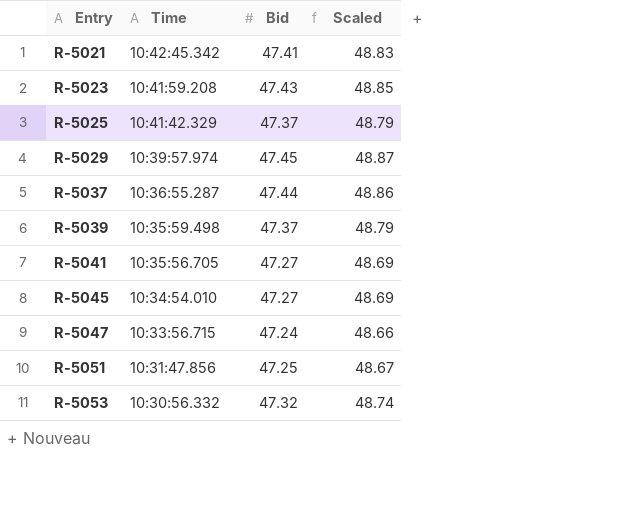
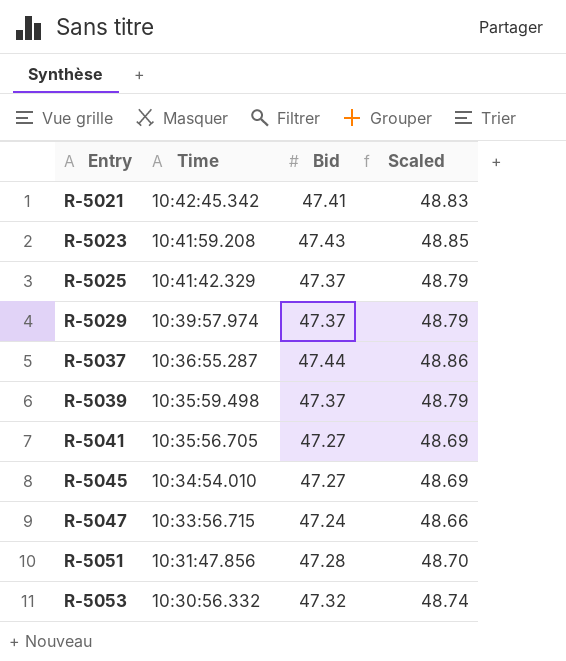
R-5029 | Bid: 47.45 -> 47.37
R-5029 | Scaled: 48.87 -> 48.79
R-5051 | Bid: 47.25 -> 47.28
R-5051 | Scaled: 48.67 -> 48.70

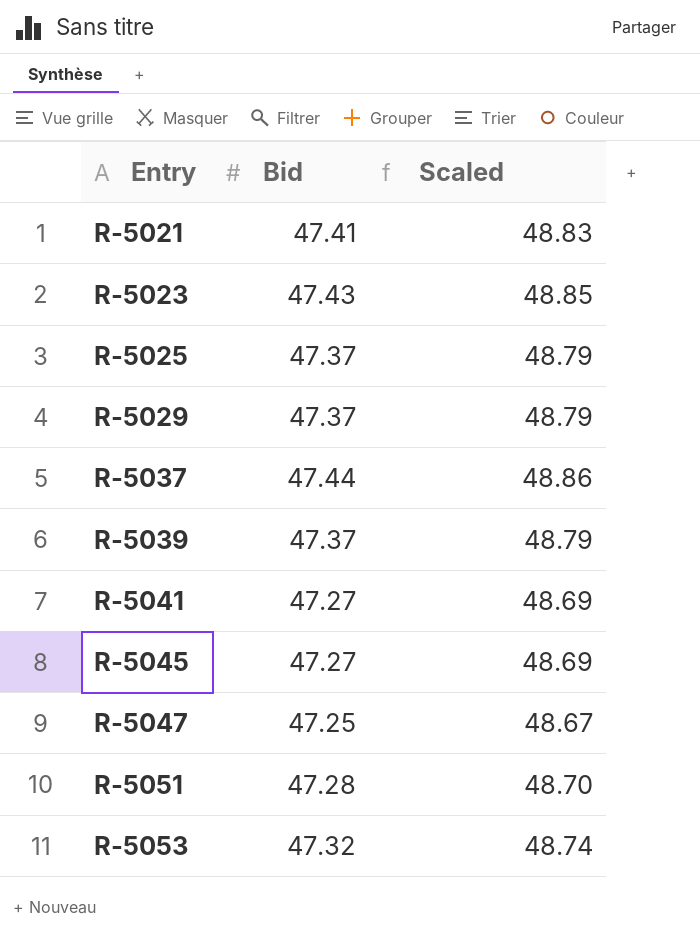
column Time | position: 2 -> none
R-5047 | Bid: 47.24 -> 47.25
R-5047 | Scaled: 48.66 -> 48.67

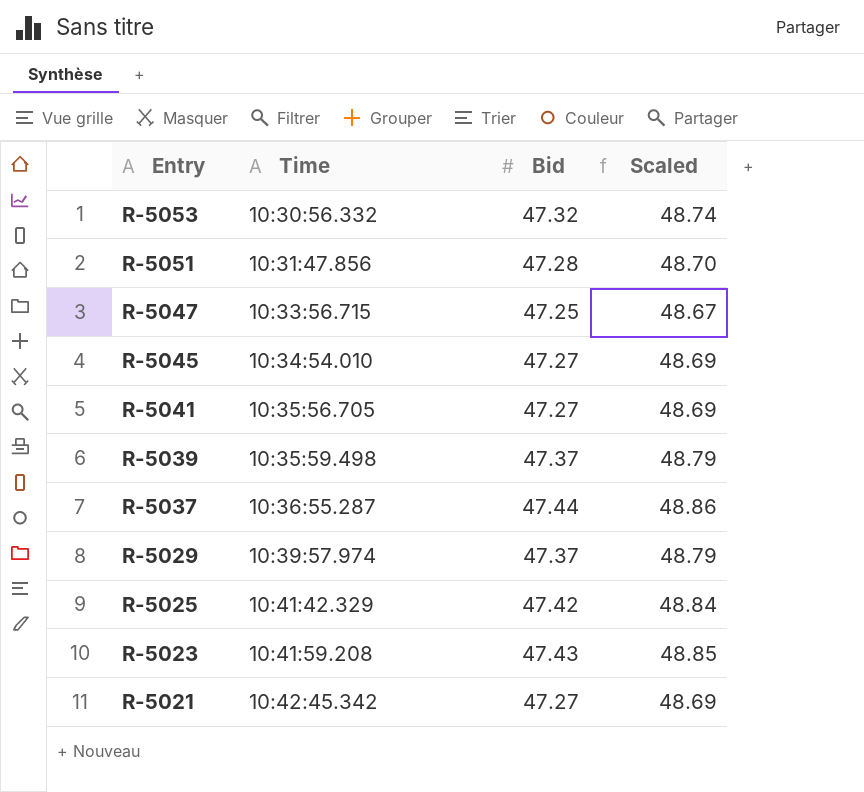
row order: Entry ascending -> Entry descending
column Time | position: none -> 2
R-5025 | Bid: 47.37 -> 47.42
R-5025 | Scaled: 48.79 -> 48.84
R-5021 | Bid: 47.41 -> 47.27
R-5021 | Scaled: 48.83 -> 48.69

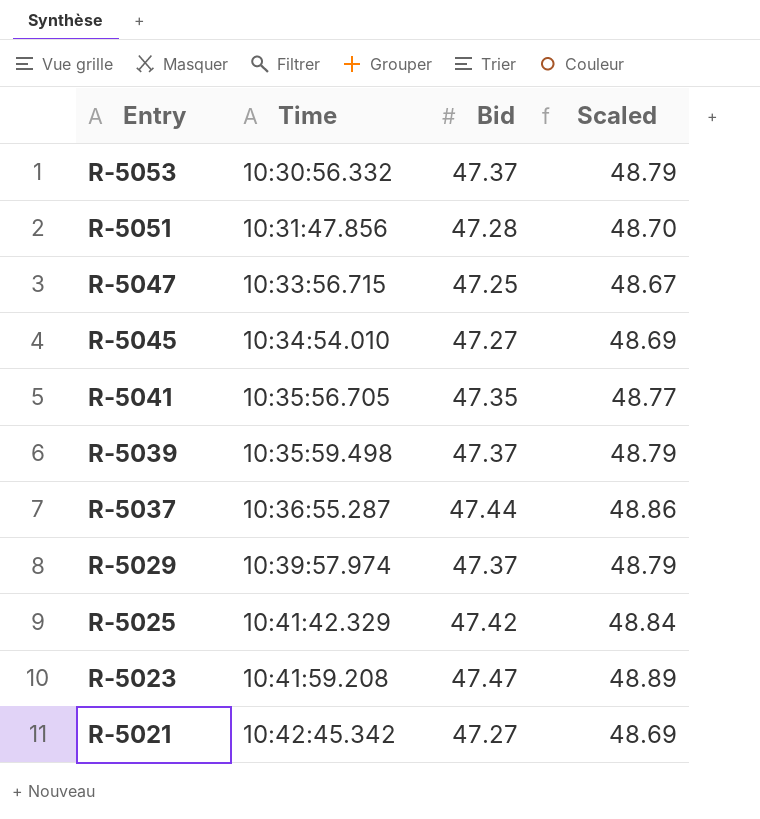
R-5053 | Bid: 47.32 -> 47.37
R-5053 | Scaled: 48.74 -> 48.79
R-5041 | Bid: 47.27 -> 47.35
R-5041 | Scaled: 48.69 -> 48.77
R-5023 | Bid: 47.43 -> 47.47
R-5023 | Scaled: 48.85 -> 48.89

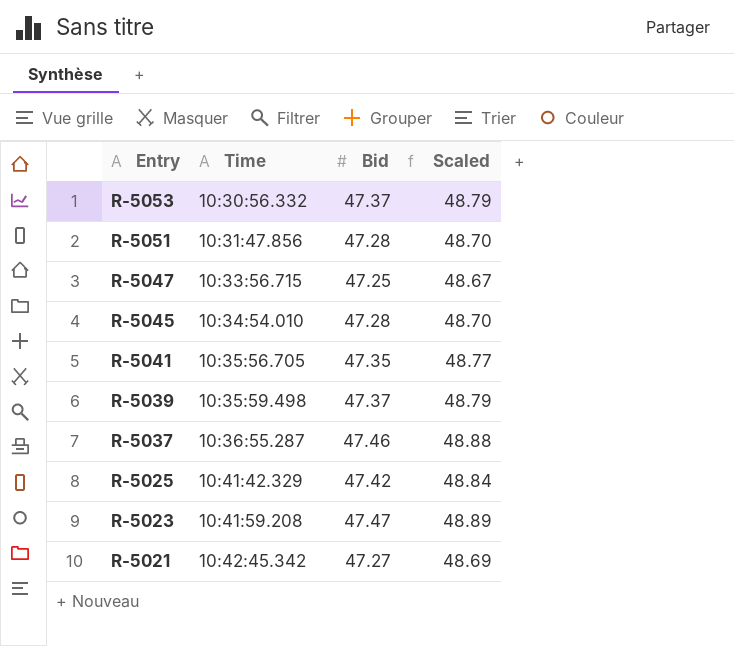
row R-5029: 10:39:57.974 | 47.37 | 48.79 -> none
R-5045 | Bid: 47.27 -> 47.28
R-5045 | Scaled: 48.69 -> 48.70
R-5037 | Bid: 47.44 -> 47.46
R-5037 | Scaled: 48.86 -> 48.88

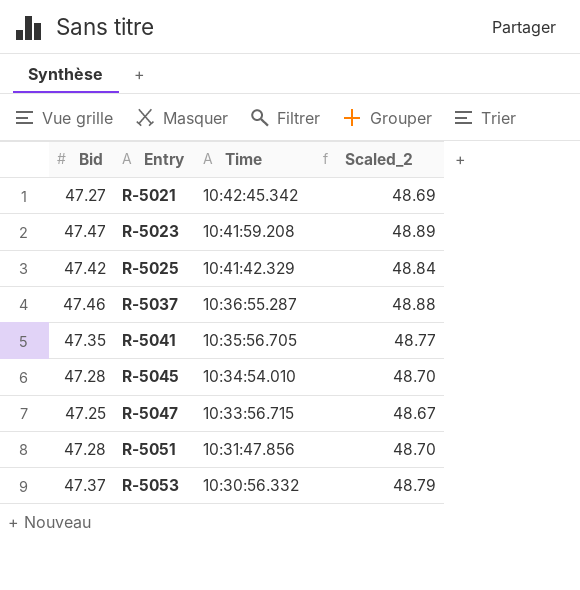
row order: Entry descending -> Entry ascending
column Bid | position: 3 -> 1
column name: Scaled -> Scaled_2
row R-5039: 10:35:59.498 | 47.37 | 48.79 -> none

